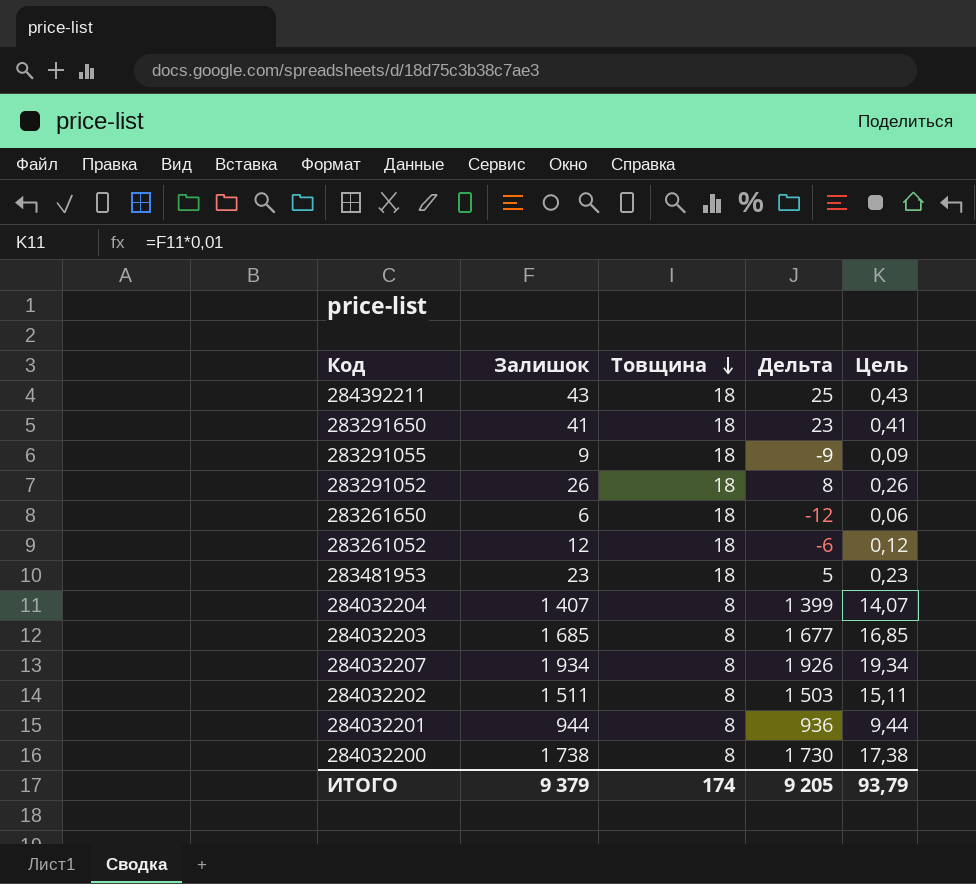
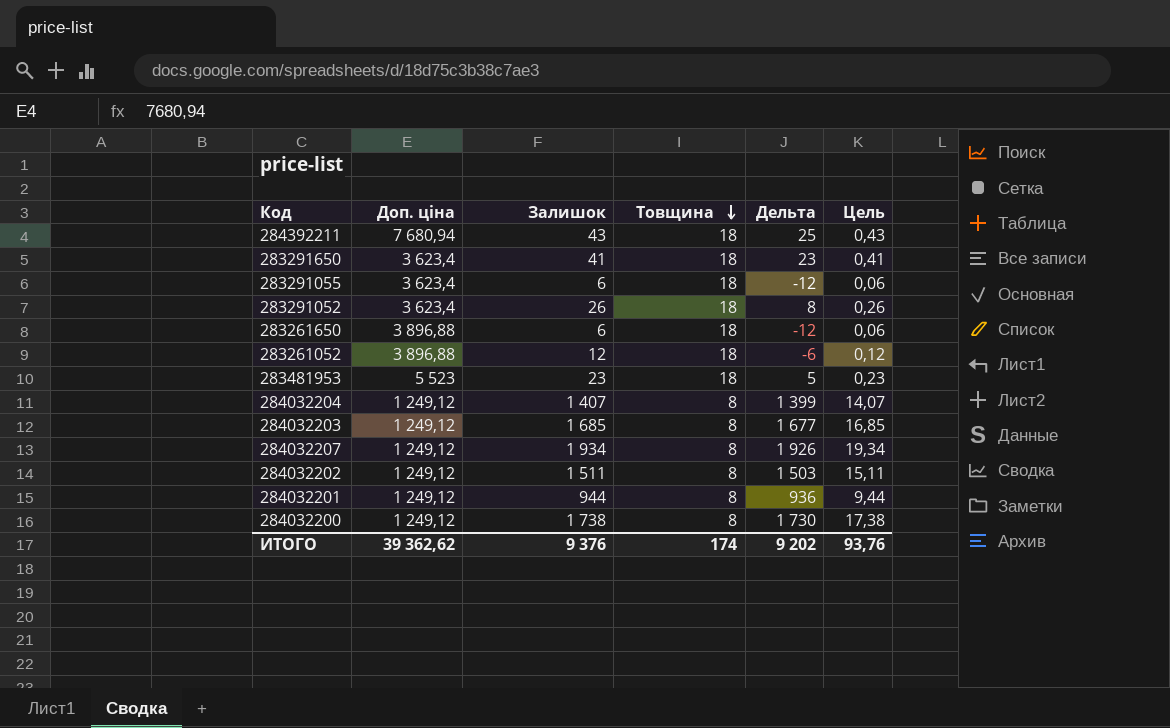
column Доп. ціна | position: none -> 2
283291055 | Залишок: 9 -> 6
283291055 | Дельта: -9 -> -12
283291055 | Цель: 0,09 -> 0,06
ИТОГО | Залишок: 9 379 -> 9 376
ИТОГО | Дельта: 9 205 -> 9 202
ИТОГО | Цель: 93,79 -> 93,76

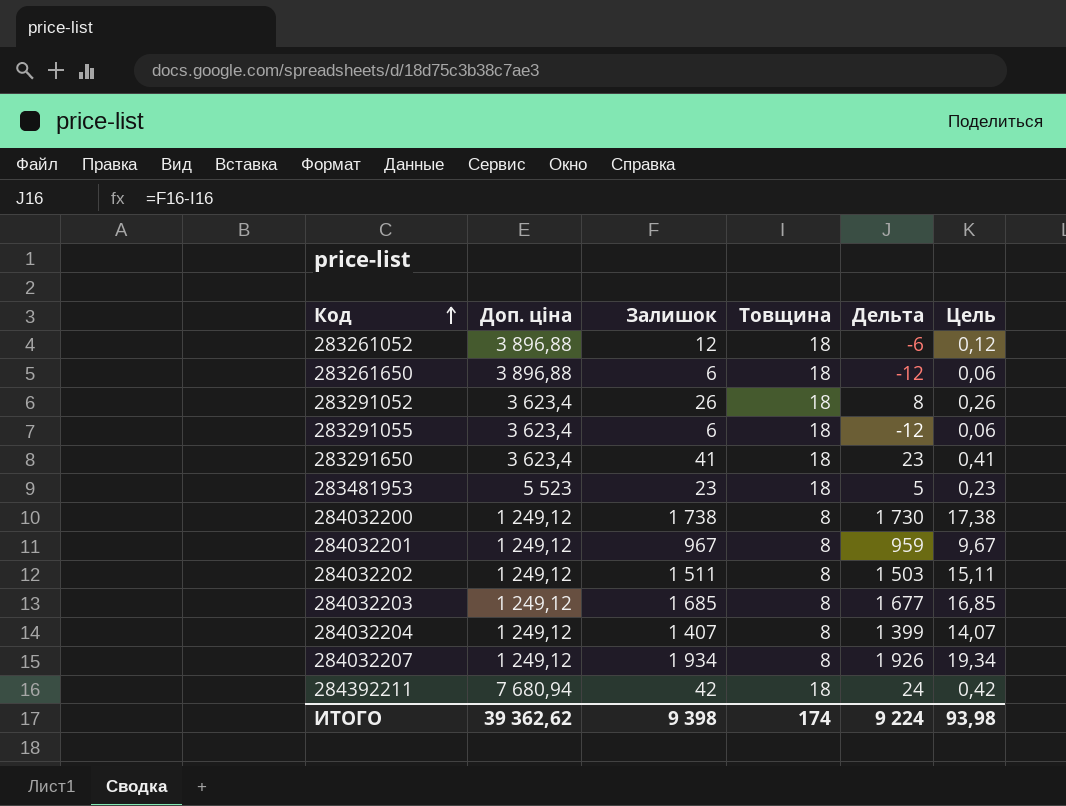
row order: Товщина descending -> Код ascending
284032201 | Залишок: 944 -> 967
284032201 | Дельта: 936 -> 959
284032201 | Цель: 9,44 -> 9,67
284392211 | Залишок: 43 -> 42
284392211 | Дельта: 25 -> 24
284392211 | Цель: 0,43 -> 0,42
ИТОГО | Залишок: 9 376 -> 9 398
ИТОГО | Дельта: 9 202 -> 9 224
ИТОГО | Цель: 93,76 -> 93,98

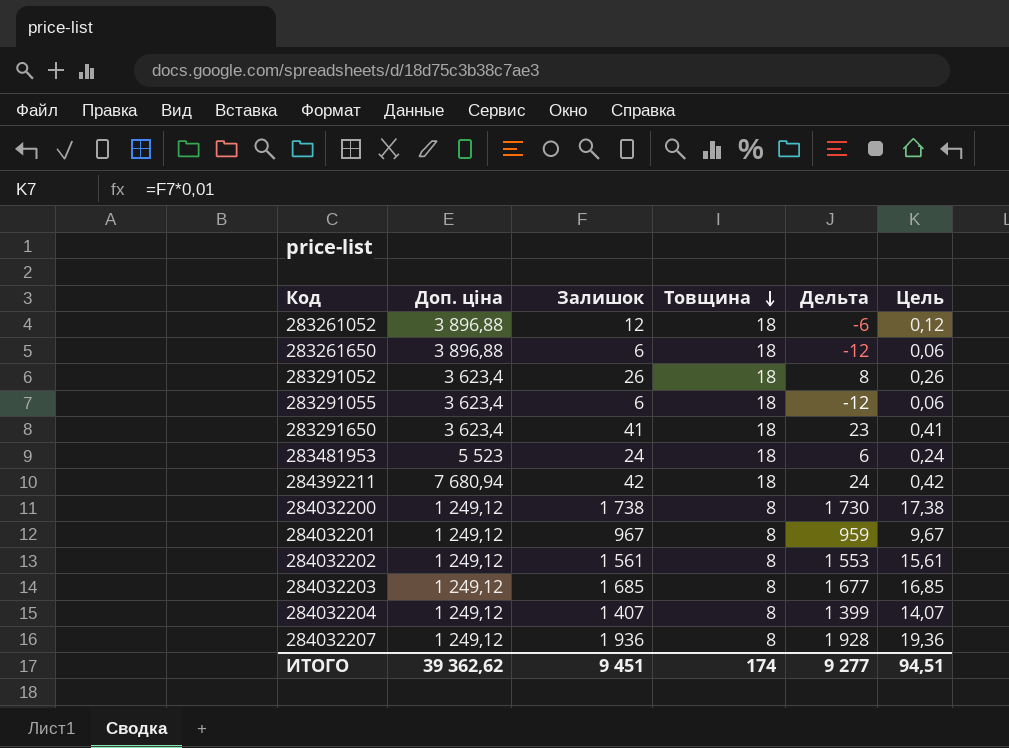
row order: Код ascending -> Товщина descending
283481953 | Залишок: 23 -> 24
283481953 | Дельта: 5 -> 6
283481953 | Цель: 0,23 -> 0,24
284032202 | Залишок: 1 511 -> 1 561
284032202 | Дельта: 1 503 -> 1 553
284032202 | Цель: 15,11 -> 15,61
284032207 | Залишок: 1 934 -> 1 936
284032207 | Дельта: 1 926 -> 1 928
284032207 | Цель: 19,34 -> 19,36
ИТОГО | Залишок: 9 398 -> 9 451
ИТОГО | Дельта: 9 224 -> 9 277
ИТОГО | Цель: 93,98 -> 94,51

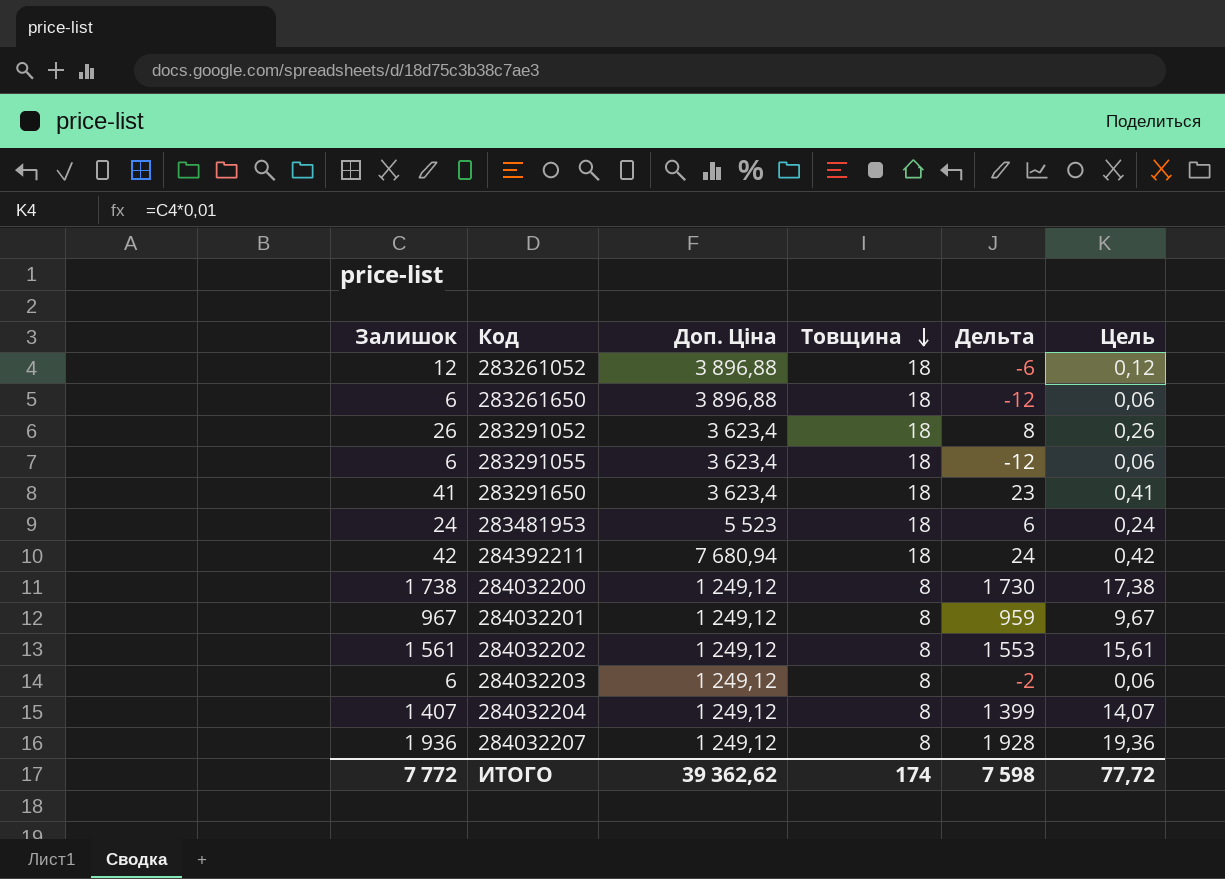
column Залишок | position: 3 -> 1
column name: Доп. ціна -> Доп. Ціна
284032203 | Залишок: 1 685 -> 6
284032203 | Дельта: 1 677 -> -2
284032203 | Цель: 16,85 -> 0,06
ИТОГО | Залишок: 9 451 -> 7 772
ИТОГО | Дельта: 9 277 -> 7 598
ИТОГО | Цель: 94,51 -> 77,72

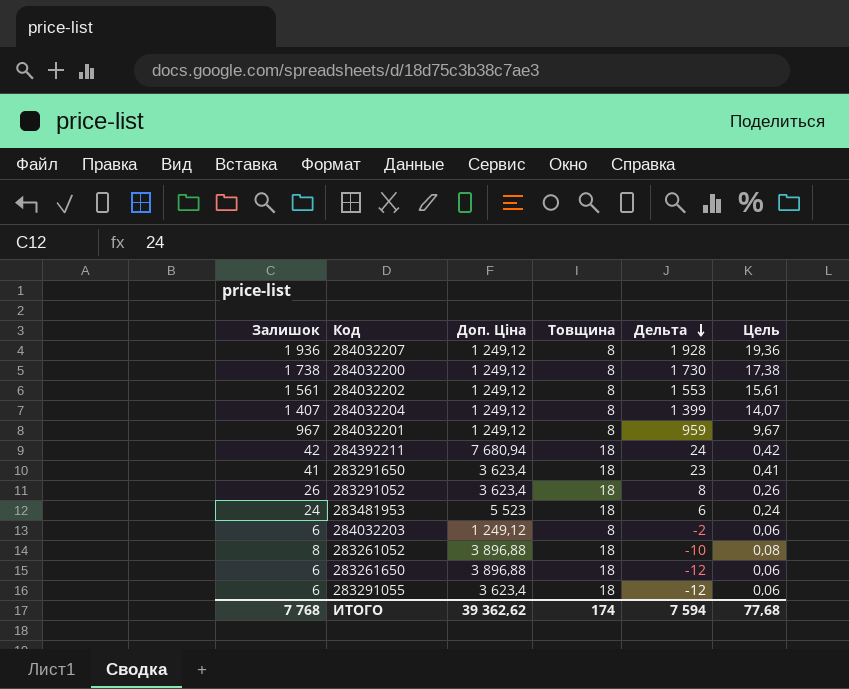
row order: Товщина descending -> Дельта descending
283261052 | Залишок: 12 -> 8
283261052 | Дельта: -6 -> -10
283261052 | Цель: 0,12 -> 0,08
ИТОГО | Залишок: 7 772 -> 7 768
ИТОГО | Дельта: 7 598 -> 7 594
ИТОГО | Цель: 77,72 -> 77,68

